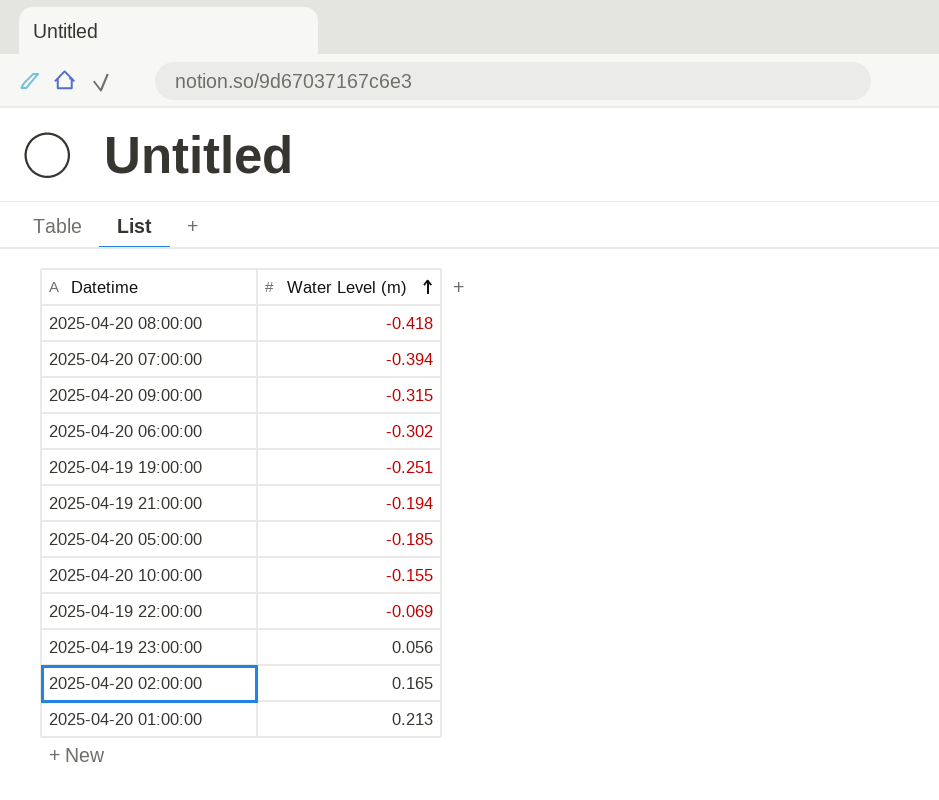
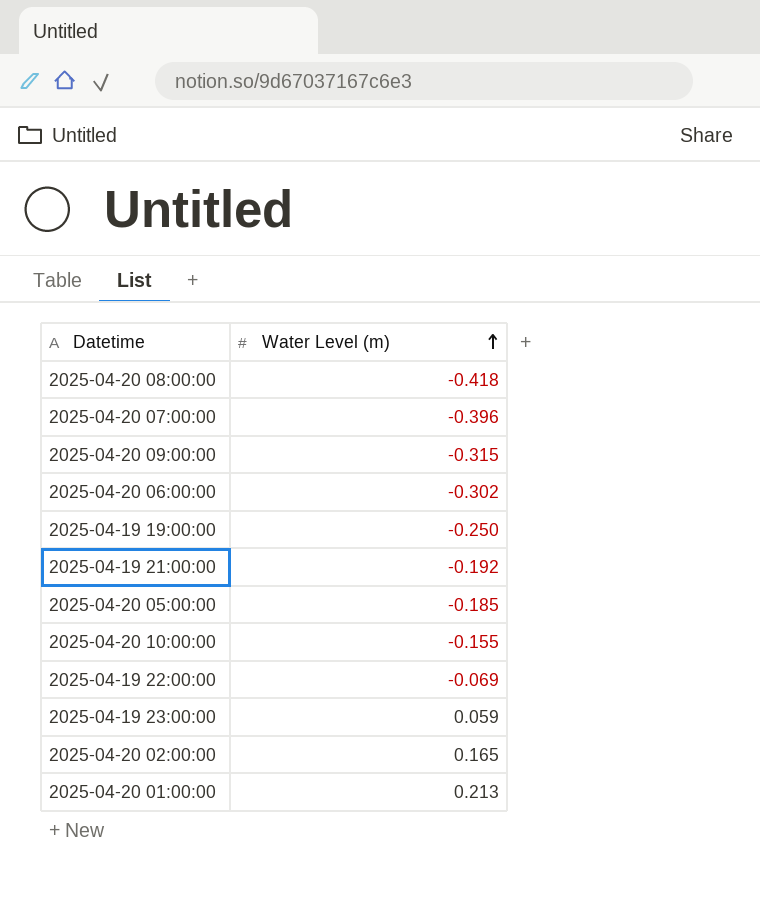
2025-04-20 07:00:00 | Water Level (m): -0.394 -> -0.396
2025-04-19 19:00:00 | Water Level (m): -0.251 -> -0.250
2025-04-19 21:00:00 | Water Level (m): -0.194 -> -0.192
2025-04-19 23:00:00 | Water Level (m): 0.056 -> 0.059

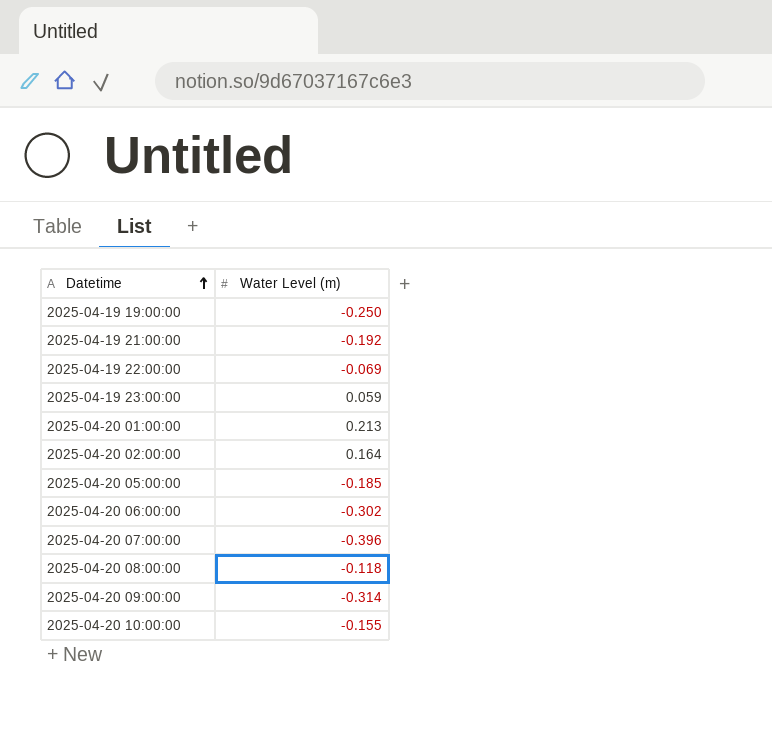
row order: Water Level (m) ascending -> Datetime ascending
2025-04-20 02:00:00 | Water Level (m): 0.165 -> 0.164
2025-04-20 08:00:00 | Water Level (m): -0.418 -> -0.118
2025-04-20 09:00:00 | Water Level (m): -0.315 -> -0.314

